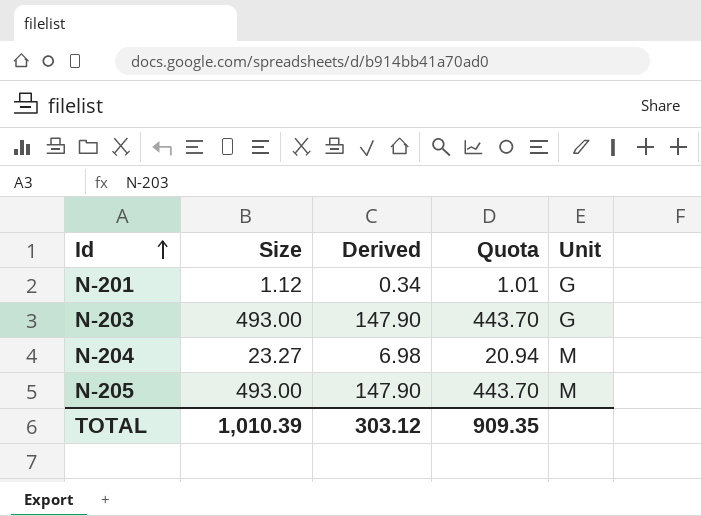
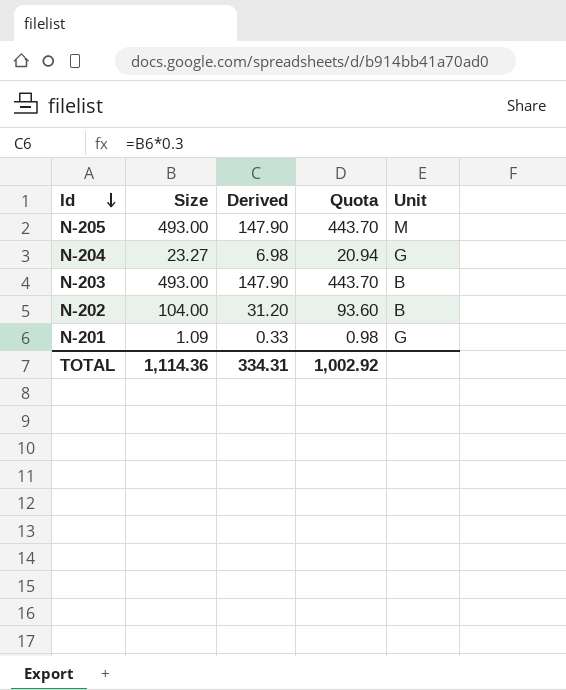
row order: Id ascending -> Id descending
N-204 | Unit: M -> G
N-203 | Unit: G -> B
row N-202: none -> 104.00 | 31.20 | 93.60 | B
N-201 | Size: 1.12 -> 1.09
N-201 | Derived: 0.34 -> 0.33
N-201 | Quota: 1.01 -> 0.98
TOTAL | Size: 1,010.39 -> 1,114.36
TOTAL | Derived: 303.12 -> 334.31
TOTAL | Quota: 909.35 -> 1,002.92

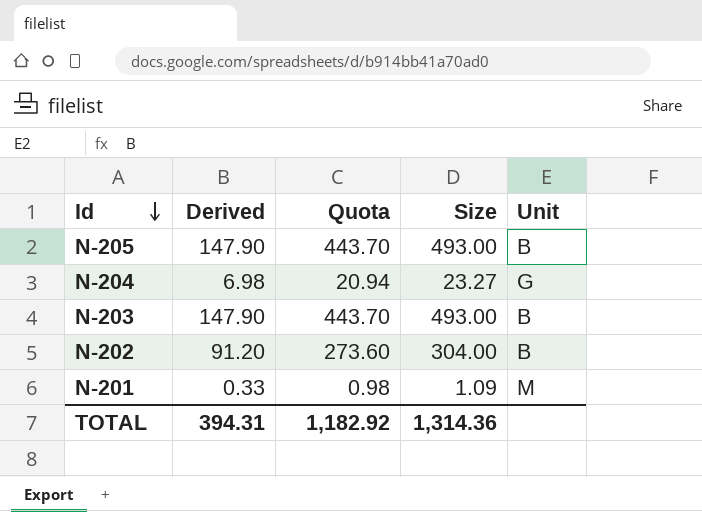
column Size | position: 2 -> 4
N-205 | Unit: M -> B
N-202 | Derived: 31.20 -> 91.20
N-202 | Quota: 93.60 -> 273.60
N-202 | Size: 104.00 -> 304.00
N-201 | Unit: G -> M
TOTAL | Derived: 334.31 -> 394.31
TOTAL | Quota: 1,002.92 -> 1,182.92
TOTAL | Size: 1,114.36 -> 1,314.36

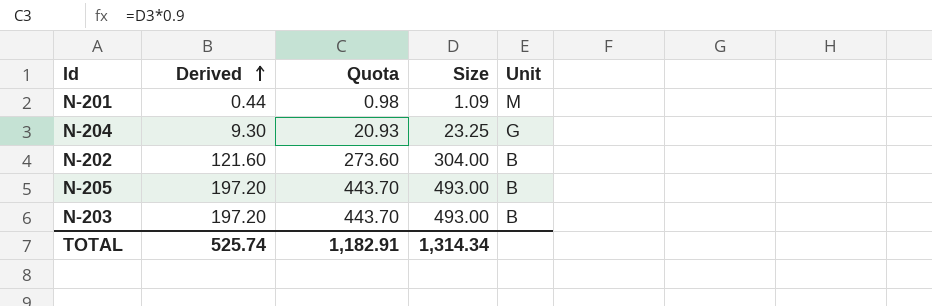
row order: Id descending -> Derived ascending
column Derived | formula: [Size] * 0.3 -> [Size] * 0.4
N-204 | Quota: 20.94 -> 20.93
N-204 | Size: 23.27 -> 23.25
TOTAL | Derived: 394.31 -> 525.74
TOTAL | Quota: 1,182.92 -> 1,182.91
TOTAL | Size: 1,314.36 -> 1,314.34

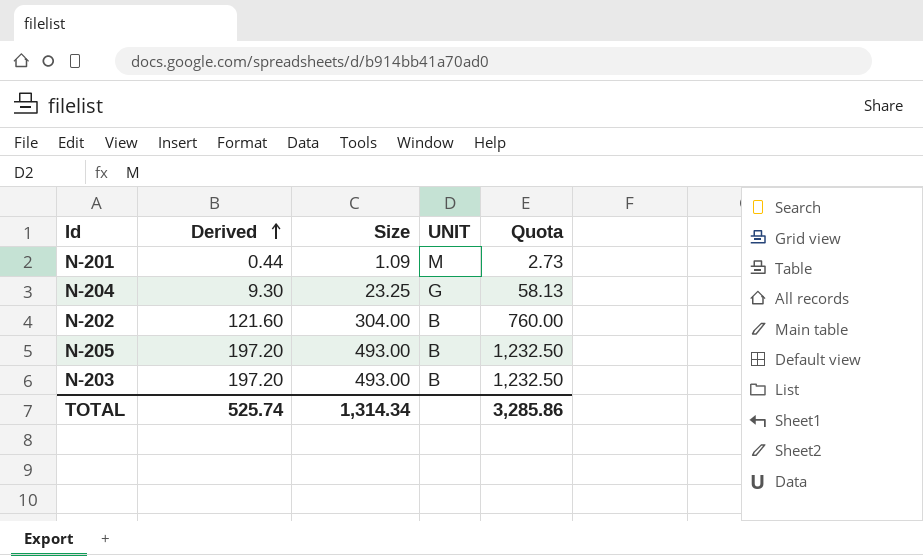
column name: Unit -> UNIT
column Quota | formula: [Size] * 0.9 -> [Size] * 2.5
column Quota | position: 3 -> 5
TOTAL | Quota: 1,182.91 -> 3,285.86

